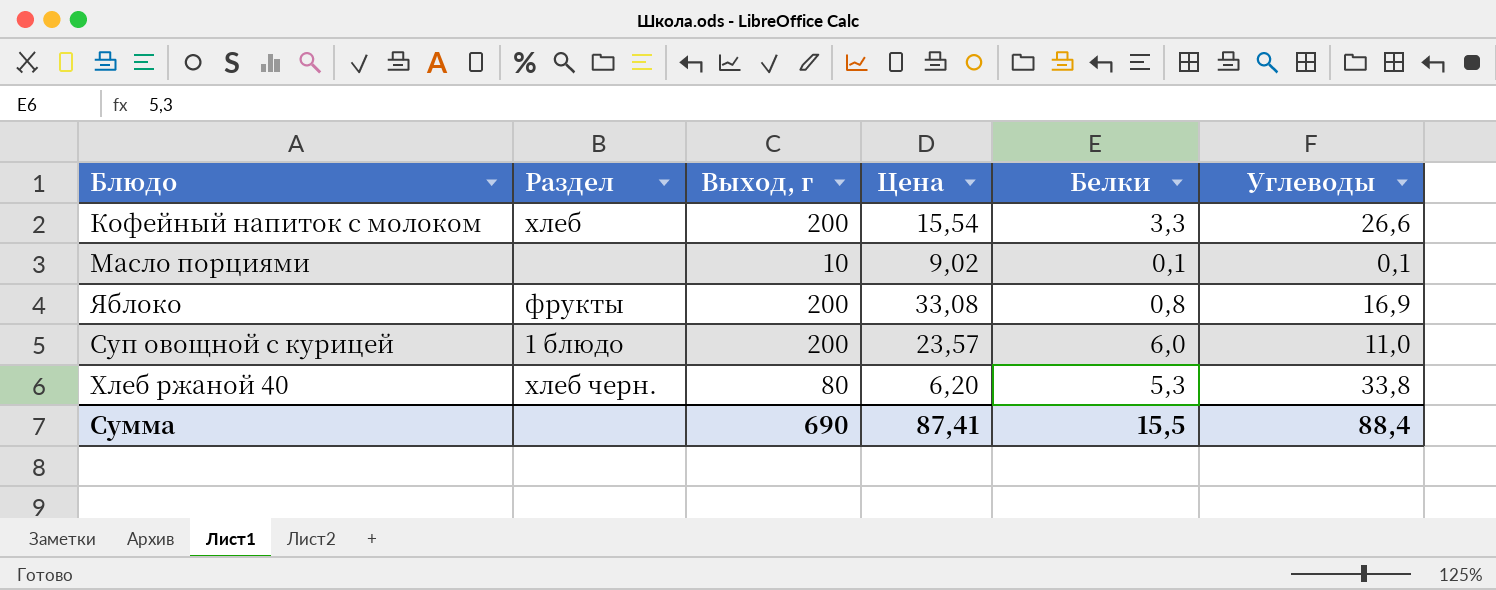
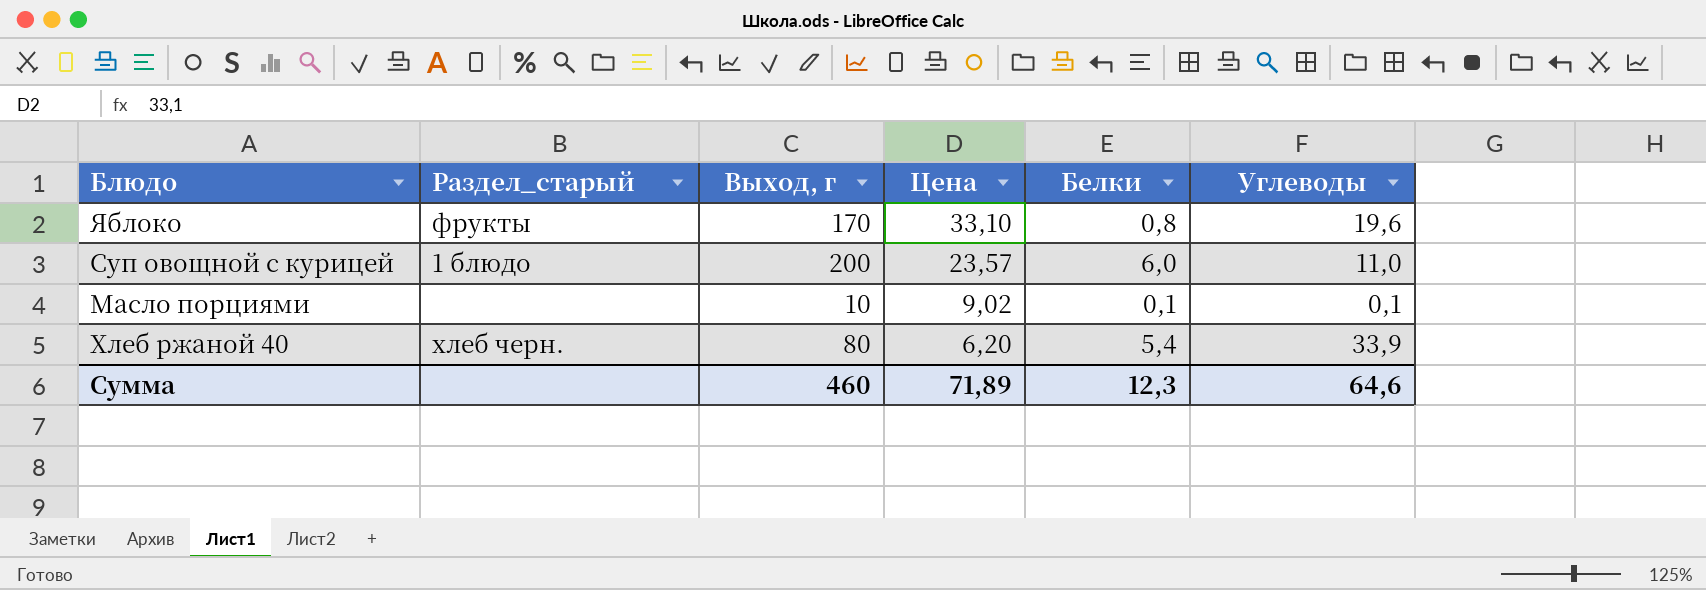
row order: none -> Цена descending
column name: Раздел -> Раздел_старый
row Кофейный напиток с молоком: хлеб | 200 | 15,54 | 3,3 | 26,6 -> none
Яблоко | Выход, г: 200 -> 170
Яблоко | Цена: 33,08 -> 33,10
Яблоко | Углеводы: 16,9 -> 19,6
Хлеб ржаной 40 | Белки: 5,3 -> 5,4
Хлеб ржаной 40 | Углеводы: 33,8 -> 33,9
Сумма | Выход, г: 690 -> 460
Сумма | Цена: 87,41 -> 71,89
Сумма | Белки: 15,5 -> 12,3
Сумма | Углеводы: 88,4 -> 64,6

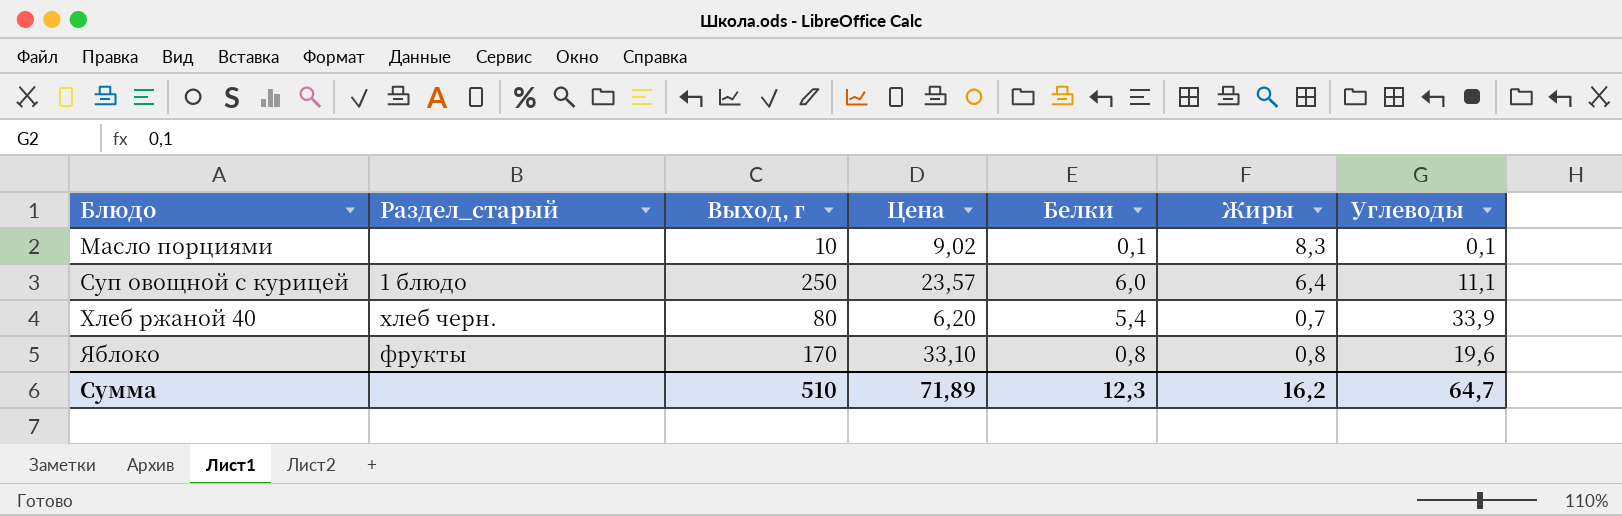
row order: Цена descending -> Блюдо ascending
column Жиры | position: none -> 6
Суп овощной с курицей | Выход, г: 200 -> 250
Суп овощной с курицей | Углеводы: 11,0 -> 11,1
Сумма | Выход, г: 460 -> 510
Сумма | Углеводы: 64,6 -> 64,7

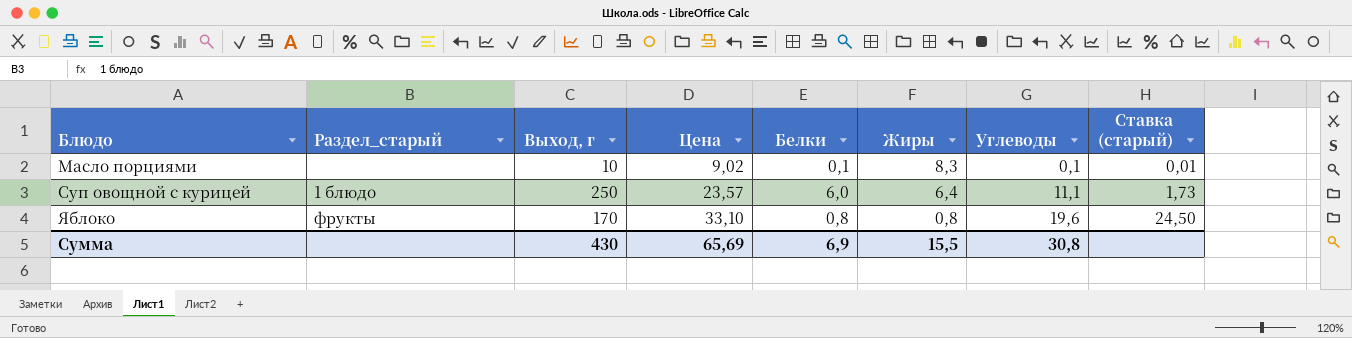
column Ставка (старый) | formula: none -> [Углеводы] / [Жиры]
row Хлеб ржаной 40: хлеб черн. | 80 | 6,20 | 5,4 | 0,7 | 33,9 -> none
Сумма | Выход, г: 510 -> 430
Сумма | Цена: 71,89 -> 65,69
Сумма | Белки: 12,3 -> 6,9
Сумма | Жиры: 16,2 -> 15,5
Сумма | Углеводы: 64,7 -> 30,8

